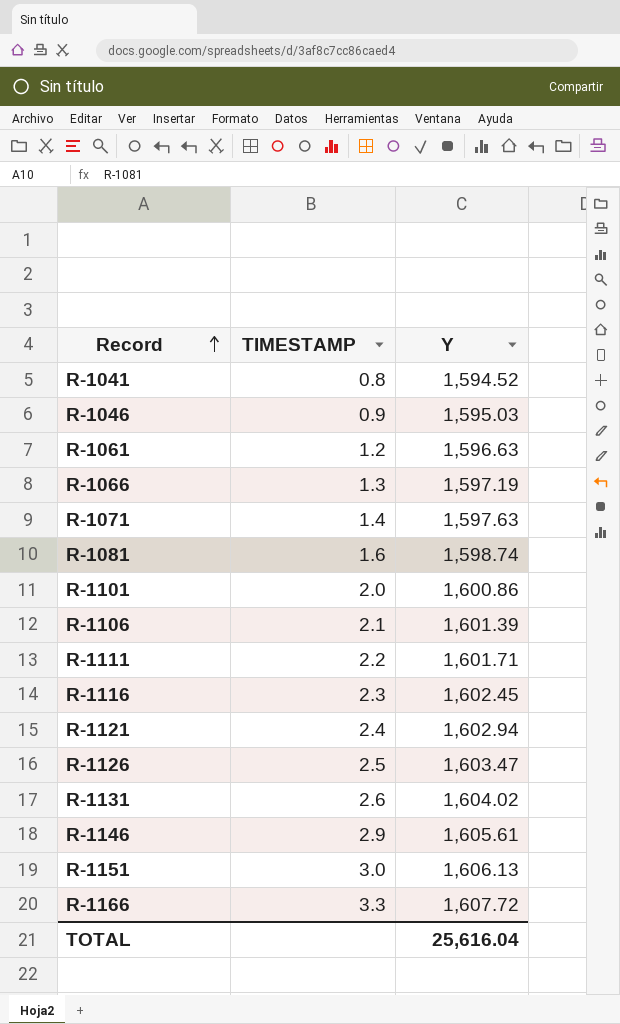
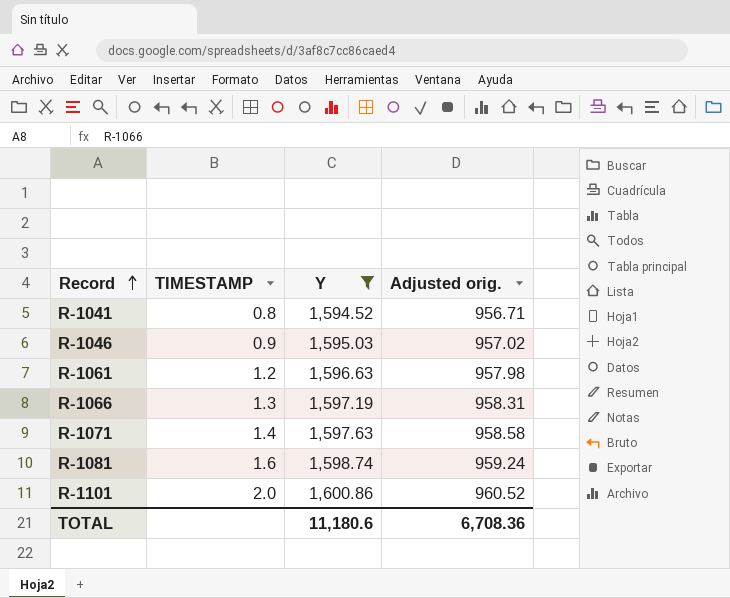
filter: none -> Y <= 1,600.86
column Adjusted orig. | formula: none -> [Y] * 0.6
TOTAL | Y: 25,616.04 -> 11,180.6

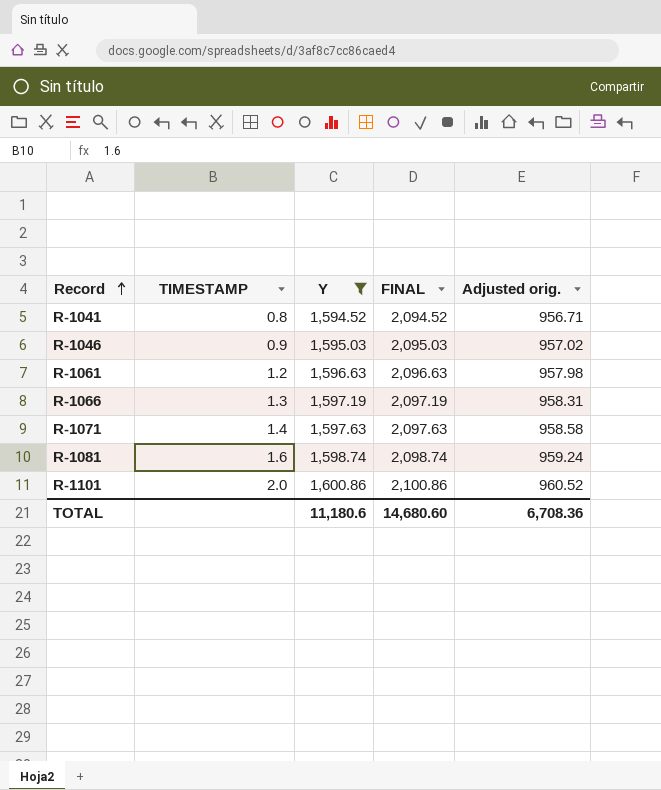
column FINAL | formula: none -> [Y] + 500

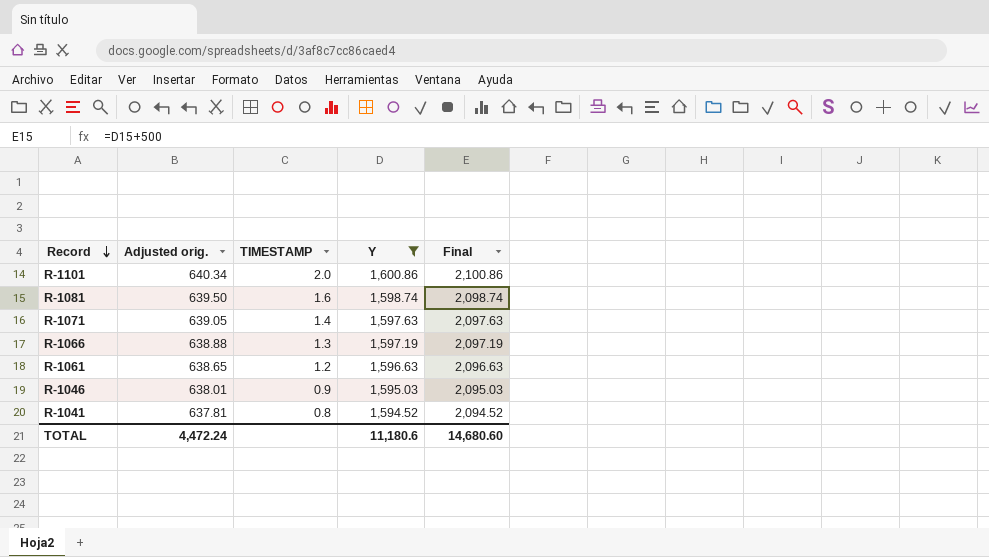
row order: Record ascending -> Record descending
column Adjusted orig. | formula: [Y] * 0.6 -> [Y] * 0.4
column Adjusted orig. | position: 5 -> 2
column name: FINAL -> Final
TOTAL | Adjusted orig.: 6,708.36 -> 4,472.24

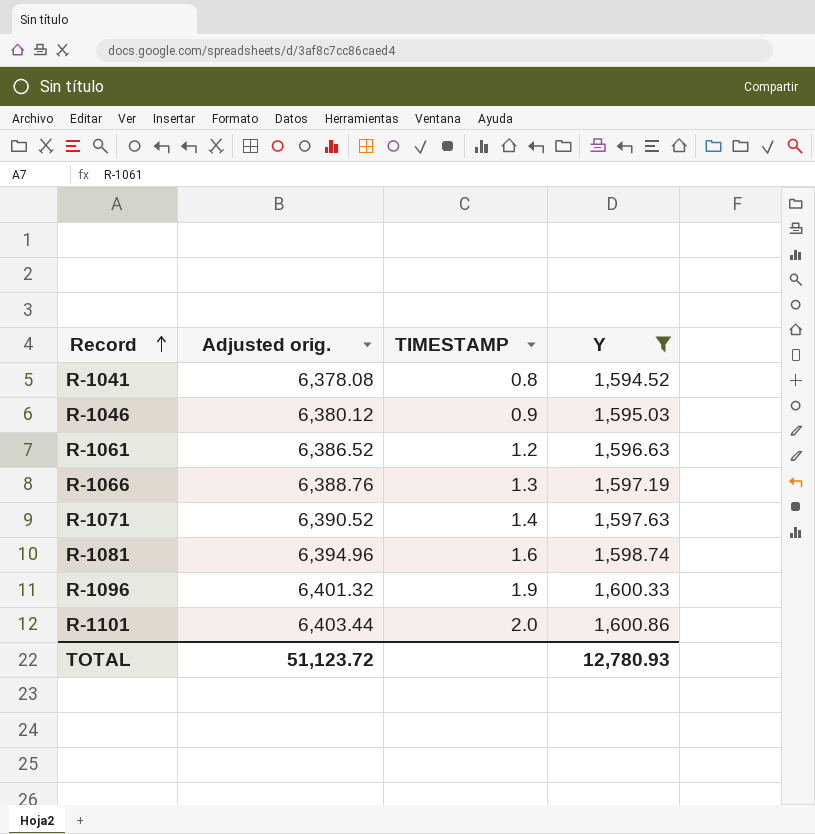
row order: Record descending -> Record ascending
column Final | formula: [Y] + 500 -> none
column Adjusted orig. | formula: [Y] * 0.4 -> [Y] * 4
row R-1096: none -> 6,401.32 | 1.9 | 1,600.33
TOTAL | Adjusted orig.: 4,472.24 -> 51,123.72
TOTAL | Y: 11,180.6 -> 12,780.93

